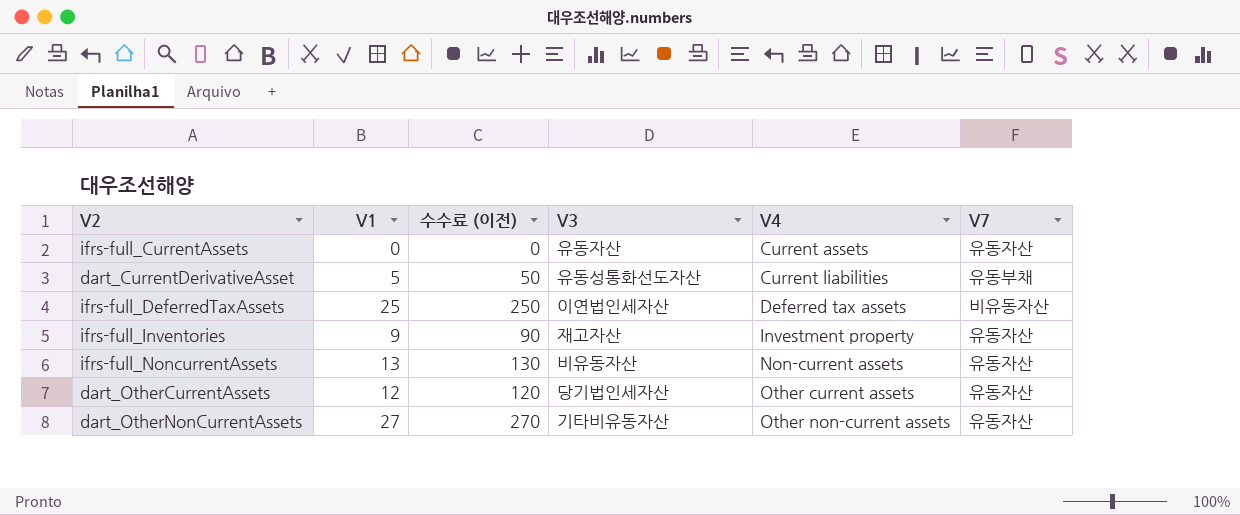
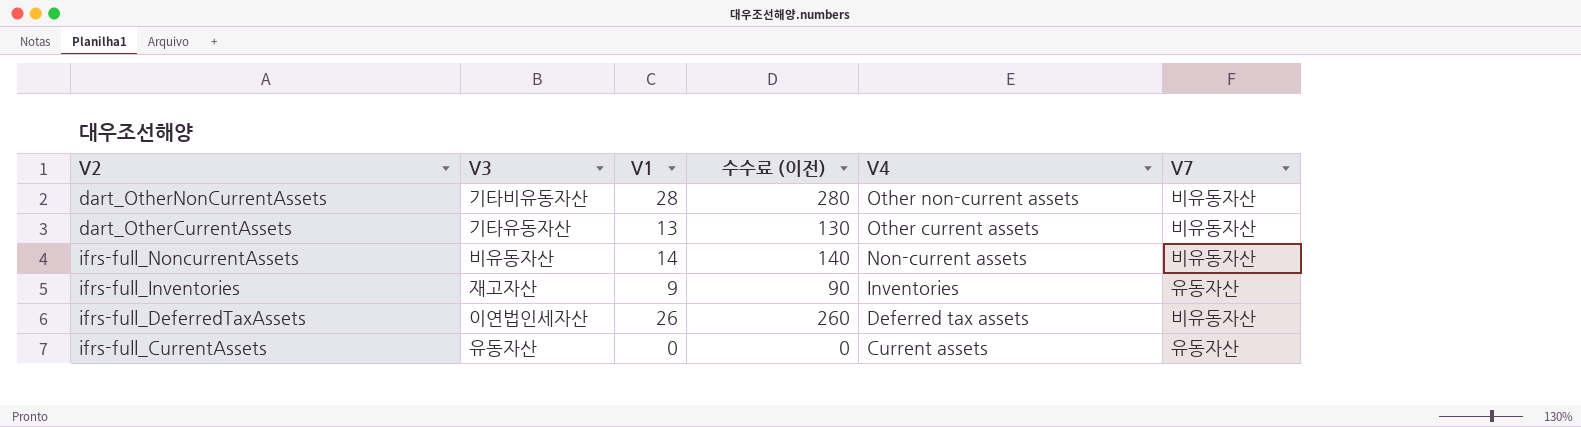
row order: V4 ascending -> V4 descending
column V3 | position: 4 -> 2
row dart_CurrentDerivativeAsset: 5 | 50 | 유동성통화선도자산 | Current liabilities | 유동부채 -> none
dart_OtherNonCurrentAssets | V1: 27 -> 28
dart_OtherNonCurrentAssets | 수수료 (이전): 270 -> 280
dart_OtherNonCurrentAssets | V7: 유동자산 -> 비유동자산
dart_OtherCurrentAssets | V3: 당기법인세자산 -> 기타유동자산
dart_OtherCurrentAssets | V1: 12 -> 13
dart_OtherCurrentAssets | 수수료 (이전): 120 -> 130
dart_OtherCurrentAssets | V7: 유동자산 -> 비유동자산
ifrs-full_NoncurrentAssets | V1: 13 -> 14
ifrs-full_NoncurrentAssets | 수수료 (이전): 130 -> 140
ifrs-full_NoncurrentAssets | V7: 유동자산 -> 비유동자산
ifrs-full_Inventories | V4: Investment property -> Inventories
ifrs-full_DeferredTaxAssets | V1: 25 -> 26
ifrs-full_DeferredTaxAssets | 수수료 (이전): 250 -> 260

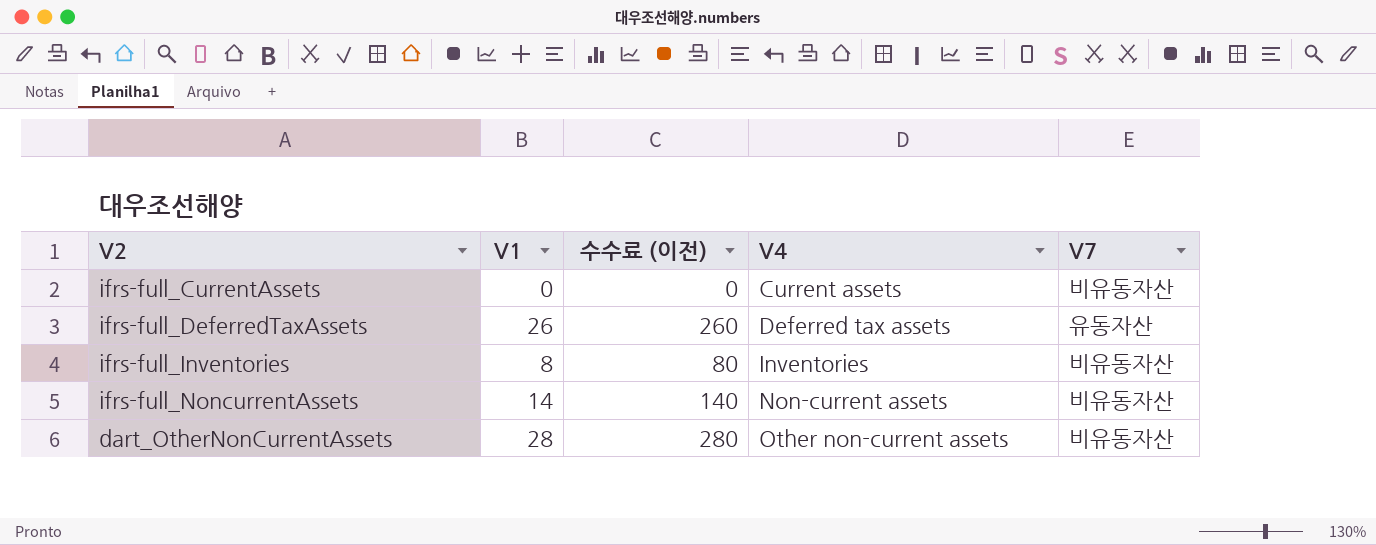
row order: V4 descending -> V4 ascending
column V3 | position: 2 -> none
row dart_OtherCurrentAssets: 기타유동자산 | 13 | 130 | Other current assets | 비유동자산 -> none
ifrs-full_CurrentAssets | V7: 유동자산 -> 비유동자산
ifrs-full_DeferredTaxAssets | V7: 비유동자산 -> 유동자산
ifrs-full_Inventories | V1: 9 -> 8
ifrs-full_Inventories | 수수료 (이전): 90 -> 80
ifrs-full_Inventories | V7: 유동자산 -> 비유동자산

